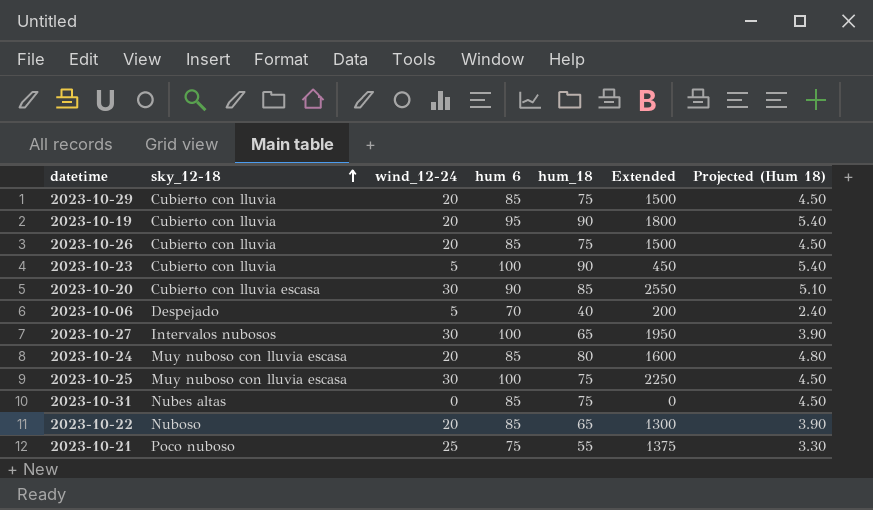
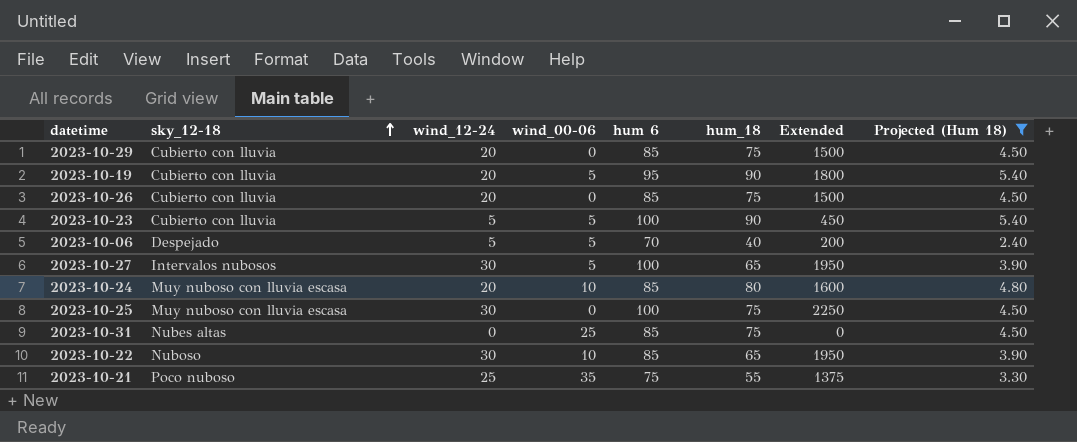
filter: none -> Projected (Hum 18) != 5.10
column wind_00-06 | position: none -> 4
2023-10-22 | wind_12-24: 20 -> 30
2023-10-22 | Extended: 1300 -> 1950

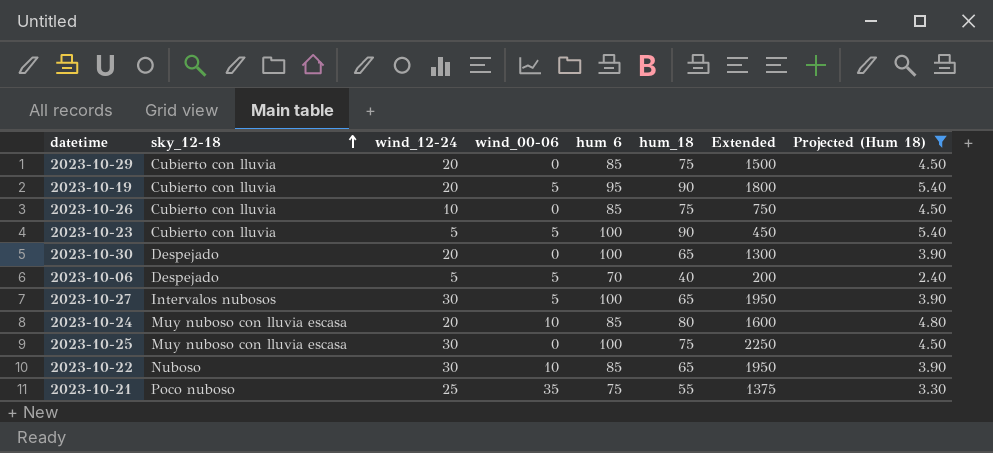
row 2023-10-31: Nubes altas | 0 | 25 | 85 | 75 | 0 | 4.50 -> none
2023-10-26 | wind_12-24: 20 -> 10
2023-10-26 | Extended: 1500 -> 750
row 2023-10-30: none -> Despejado | 20 | 0 | 100 | 65 | 1300 | 3.90

